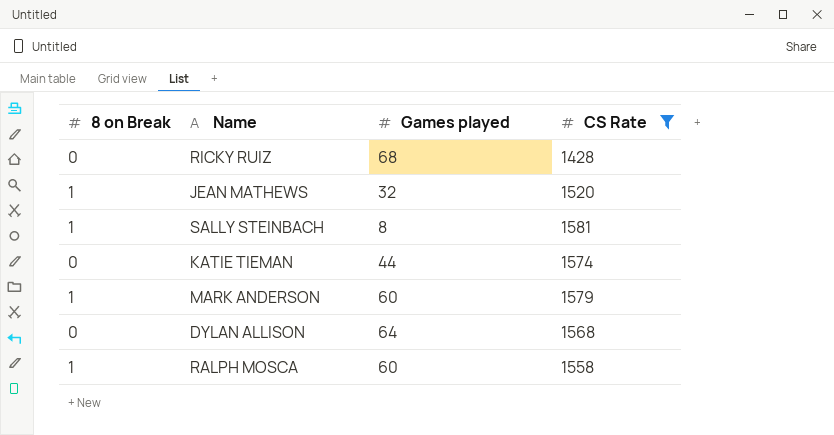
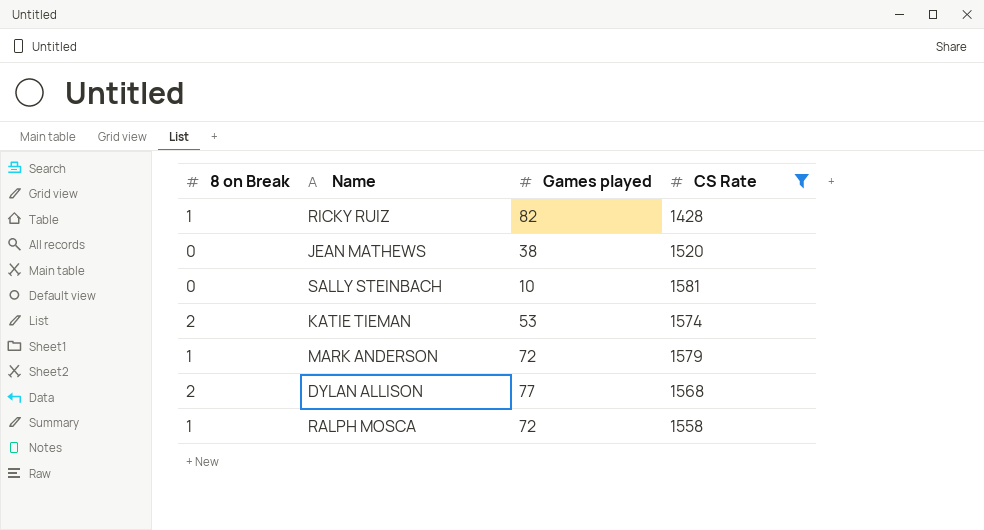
RICKY RUIZ | 8 on Break: 0 -> 1
RICKY RUIZ | Games played: 68 -> 82
JEAN MATHEWS | 8 on Break: 1 -> 0
JEAN MATHEWS | Games played: 32 -> 38
SALLY STEINBACH | 8 on Break: 1 -> 0
SALLY STEINBACH | Games played: 8 -> 10
KATIE TIEMAN | 8 on Break: 0 -> 2
KATIE TIEMAN | Games played: 44 -> 53
MARK ANDERSON | Games played: 60 -> 72
DYLAN ALLISON | 8 on Break: 0 -> 2
DYLAN ALLISON | Games played: 64 -> 77
RALPH MOSCA | Games played: 60 -> 72

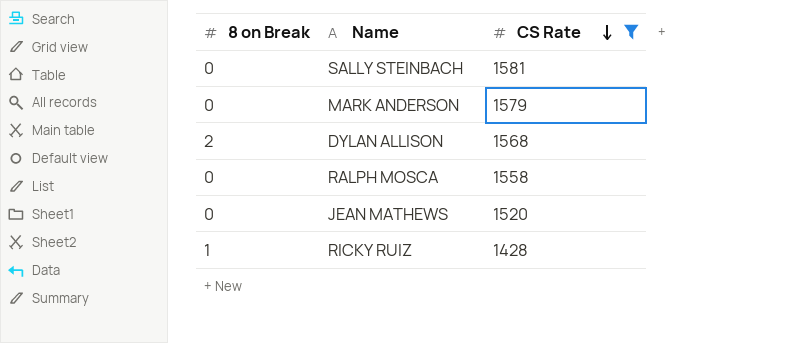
row order: none -> CS Rate descending
column Games played | position: 3 -> none
row KATIE TIEMAN: 2 | 53 | 1574 -> none
MARK ANDERSON | 8 on Break: 1 -> 0
RALPH MOSCA | 8 on Break: 1 -> 0

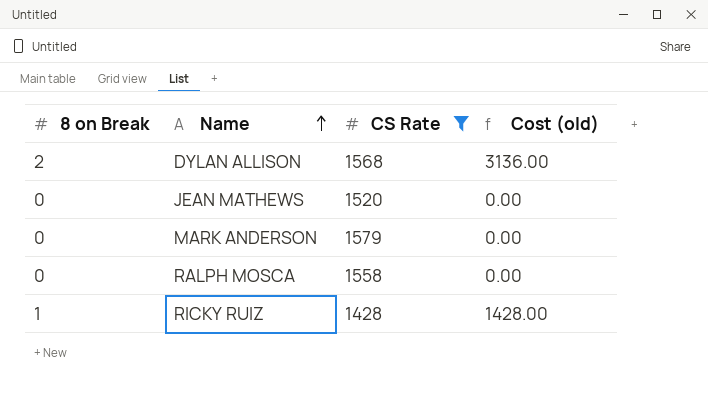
row order: CS Rate descending -> Name ascending
column Cost (old) | formula: none -> [8 on Break] * [CS Rate]
row SALLY STEINBACH: 0 | 1581 -> none

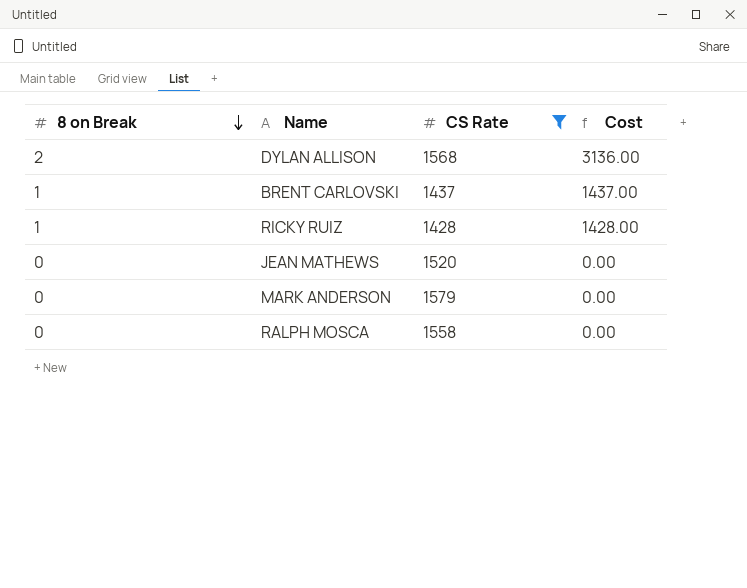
row order: Name ascending -> 8 on Break descending
column name: Cost (old) -> Cost
row BRENT CARLOVSKI: none -> 1 | 1437 | 1437.00

